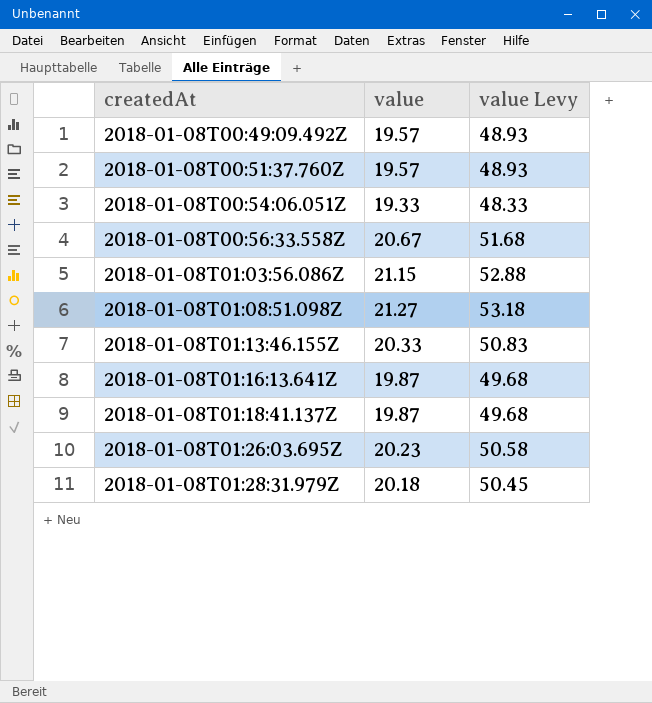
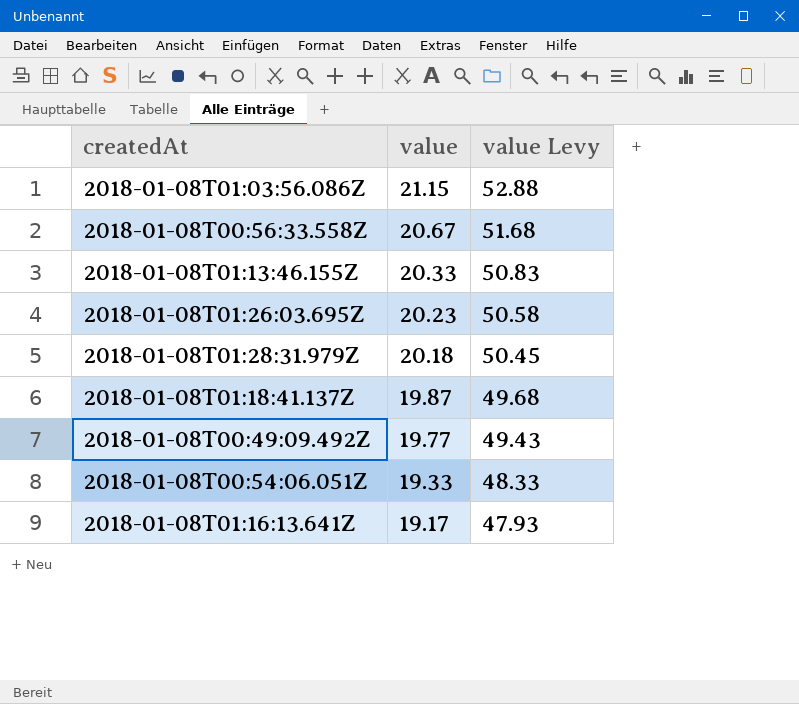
row order: createdAt ascending -> value descending
row 2018-01-08T00:51:37.760Z: 19.57 | 48.93 -> none
row 2018-01-08T01:08:51.098Z: 21.27 | 53.18 -> none
2018-01-08T00:49:09.492Z | value: 19.57 -> 19.77
2018-01-08T00:49:09.492Z | value Levy: 48.93 -> 49.43
2018-01-08T01:16:13.641Z | value: 19.87 -> 19.17
2018-01-08T01:16:13.641Z | value Levy: 49.68 -> 47.93

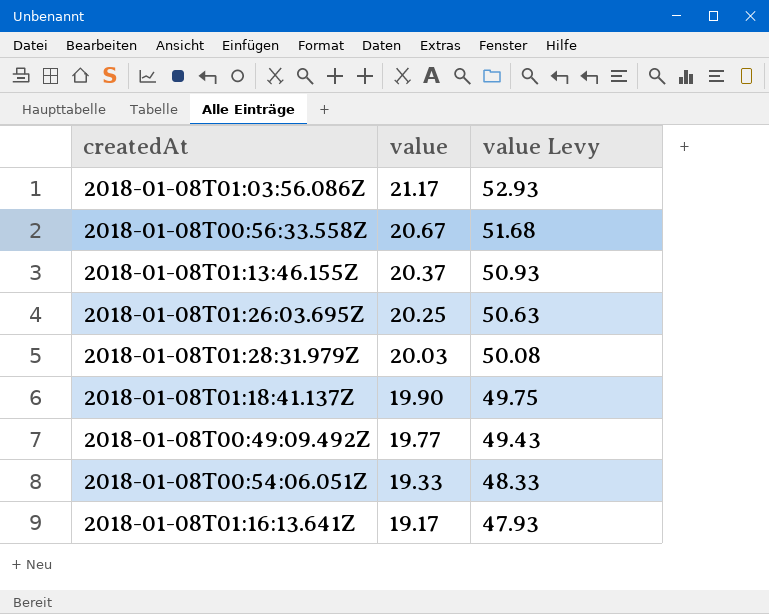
2018-01-08T01:03:56.086Z | value: 21.15 -> 21.17
2018-01-08T01:03:56.086Z | value Levy: 52.88 -> 52.93
2018-01-08T01:13:46.155Z | value: 20.33 -> 20.37
2018-01-08T01:13:46.155Z | value Levy: 50.83 -> 50.93
2018-01-08T01:26:03.695Z | value: 20.23 -> 20.25
2018-01-08T01:26:03.695Z | value Levy: 50.58 -> 50.63
2018-01-08T01:28:31.979Z | value: 20.18 -> 20.03
2018-01-08T01:28:31.979Z | value Levy: 50.45 -> 50.08
2018-01-08T01:18:41.137Z | value: 19.87 -> 19.90
2018-01-08T01:18:41.137Z | value Levy: 49.68 -> 49.75

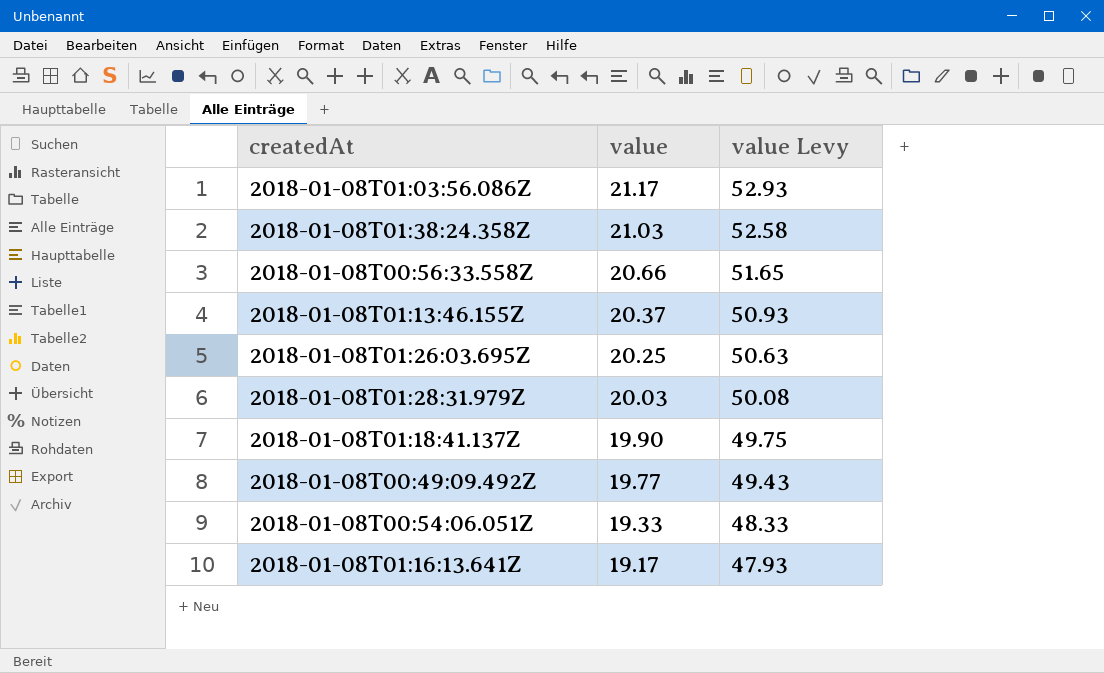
row 2018-01-08T01:38:24.358Z: none -> 21.03 | 52.58
2018-01-08T00:56:33.558Z | value: 20.67 -> 20.66
2018-01-08T00:56:33.558Z | value Levy: 51.68 -> 51.65

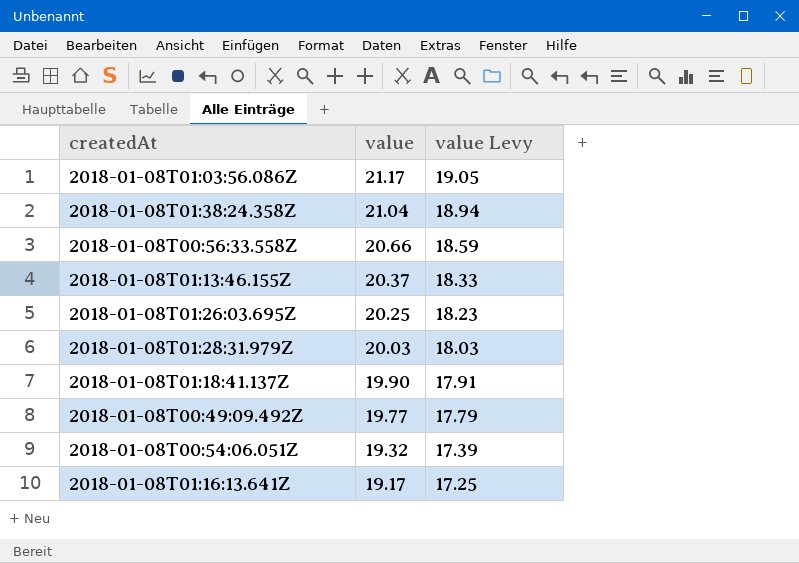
column value Levy | formula: [value] * 2.5 -> [value] * 0.9
2018-01-08T01:38:24.358Z | value: 21.03 -> 21.04
2018-01-08T00:54:06.051Z | value: 19.33 -> 19.32

